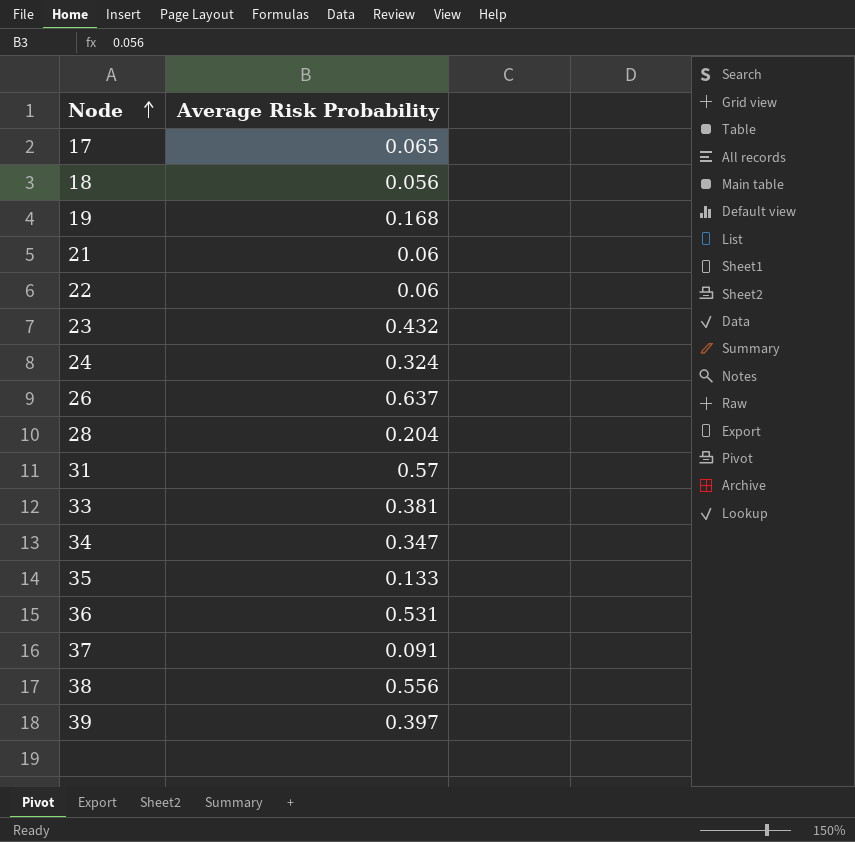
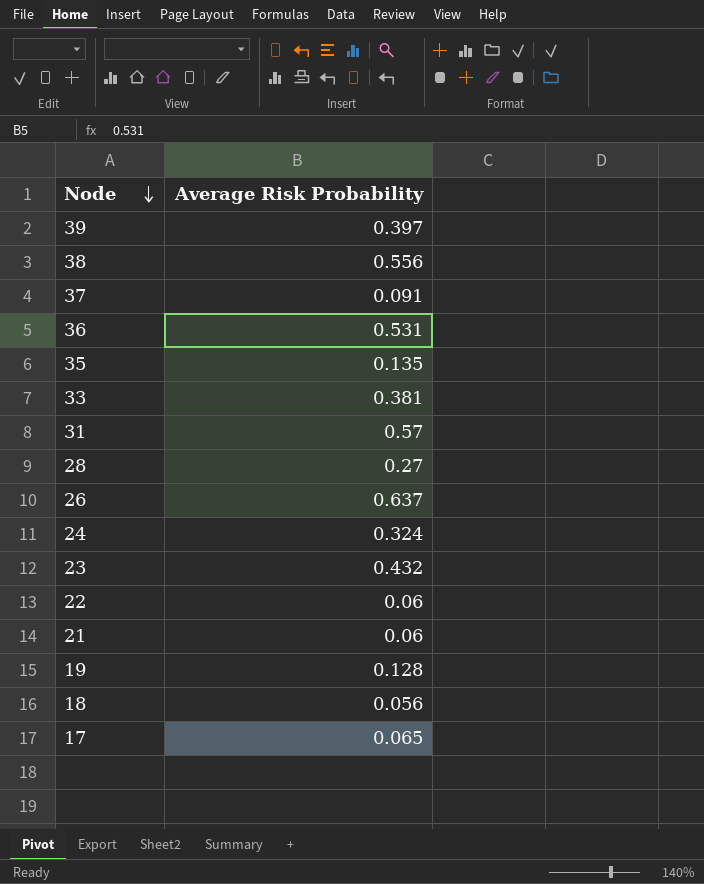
row order: Node ascending -> Node descending
row 34: 0.347 -> none
35 | Average Risk Probability: 0.133 -> 0.135
28 | Average Risk Probability: 0.204 -> 0.27
19 | Average Risk Probability: 0.168 -> 0.128

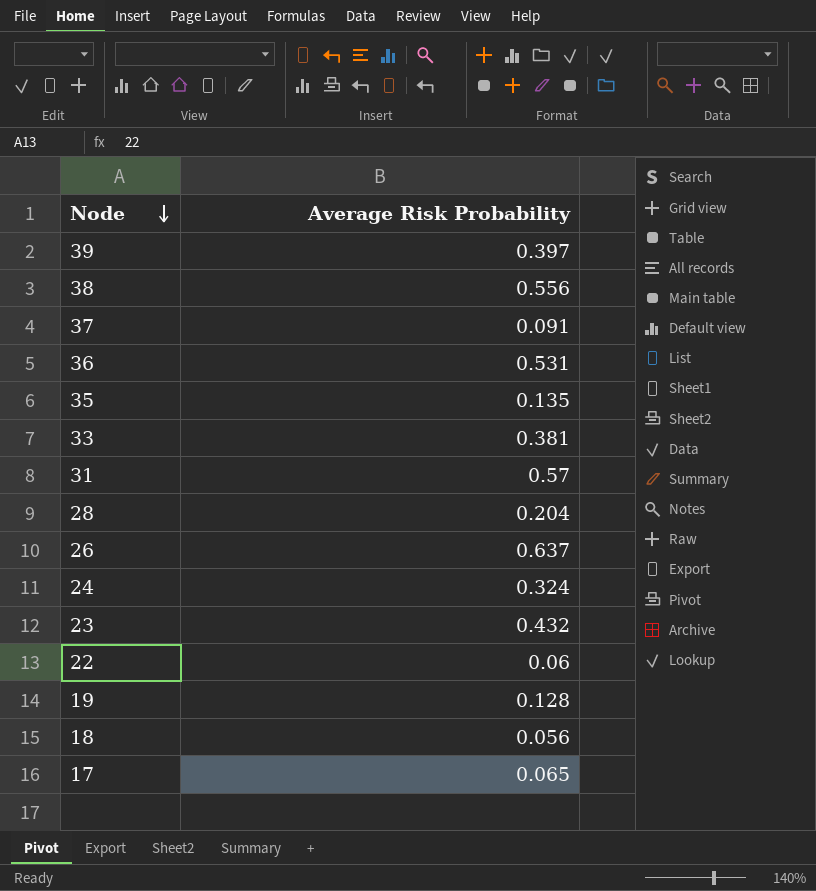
row 21: 0.06 -> none
28 | Average Risk Probability: 0.27 -> 0.204

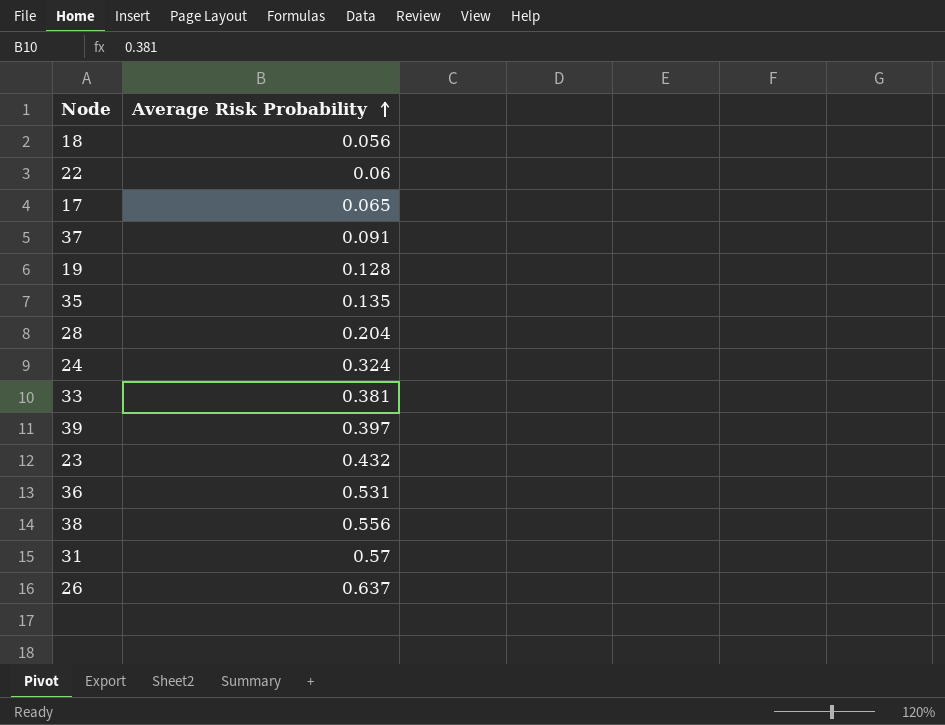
row order: Node descending -> Average Risk Probability ascending

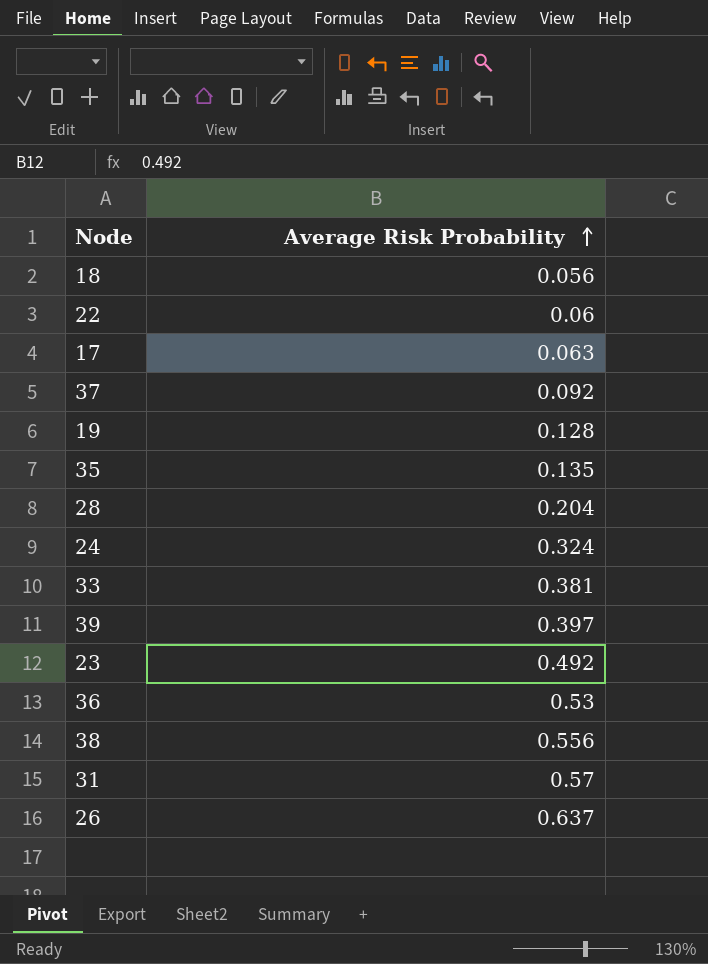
17 | Average Risk Probability: 0.065 -> 0.063
37 | Average Risk Probability: 0.091 -> 0.092
23 | Average Risk Probability: 0.432 -> 0.492
36 | Average Risk Probability: 0.531 -> 0.53

